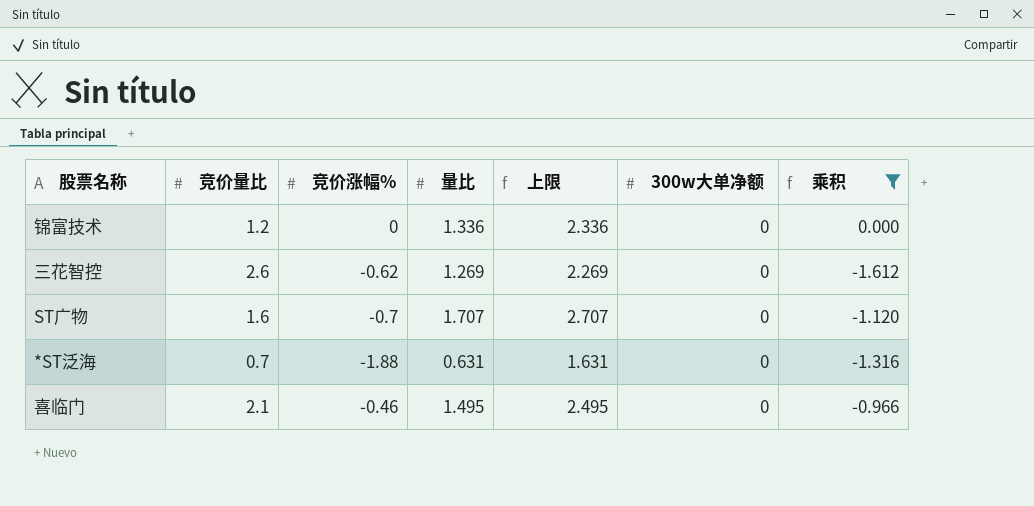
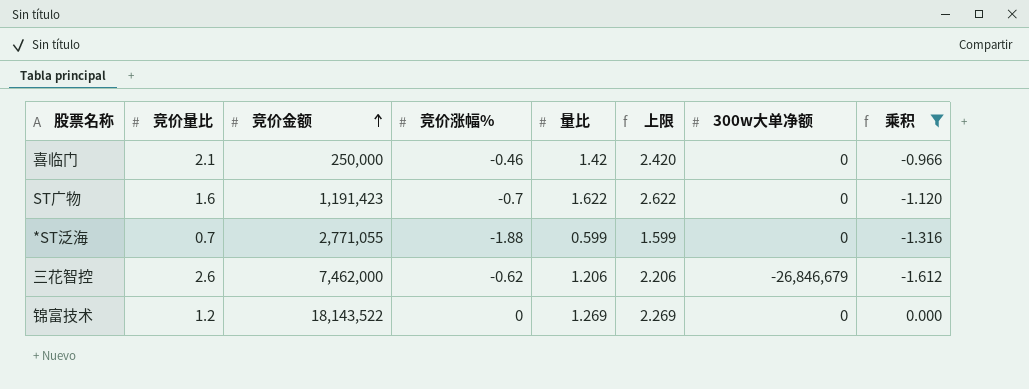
row order: none -> 竞价金额 ascending
column 竞价金额 | position: none -> 3
喜临门 | 量比: 1.495 -> 1.42
喜临门 | 上限: 2.495 -> 2.420
ST广物 | 量比: 1.707 -> 1.622
ST广物 | 上限: 2.707 -> 2.622
*ST泛海 | 量比: 0.631 -> 0.599
*ST泛海 | 上限: 1.631 -> 1.599
三花智控 | 量比: 1.269 -> 1.206
三花智控 | 上限: 2.269 -> 2.206
三花智控 | 300w大单净额: 0 -> -26,846,679
锦富技术 | 量比: 1.336 -> 1.269
锦富技术 | 上限: 2.336 -> 2.269

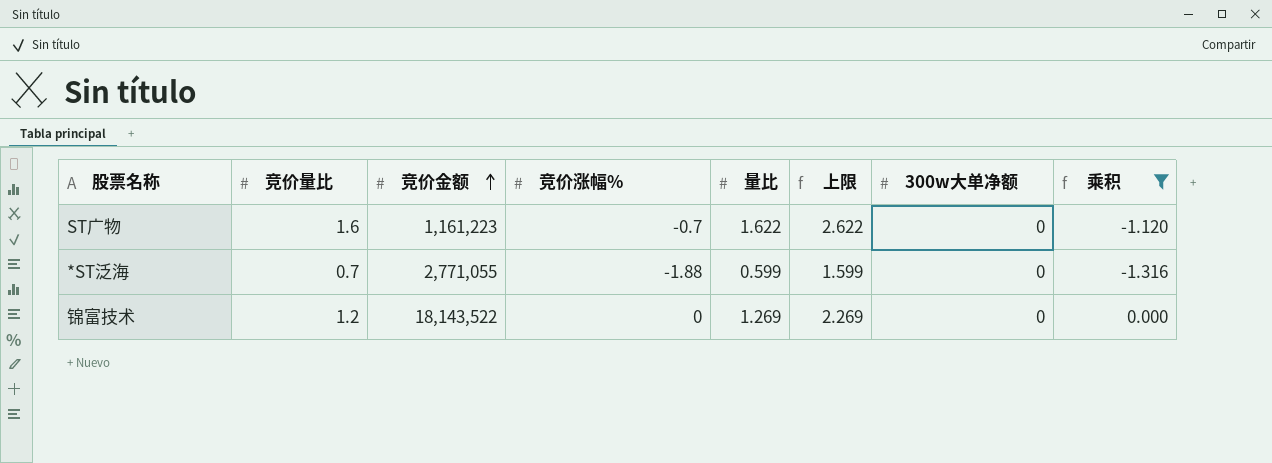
row 喜临门: 2.1 | 250,000 | -0.46 | 1.42 | 2.420 | 0 | -0.966 -> none
row 三花智控: 2.6 | 7,462,000 | -0.62 | 1.206 | 2.206 | -26,846,679 | -1.612 -> none
ST广物 | 竞价金额: 1,191,423 -> 1,161,223

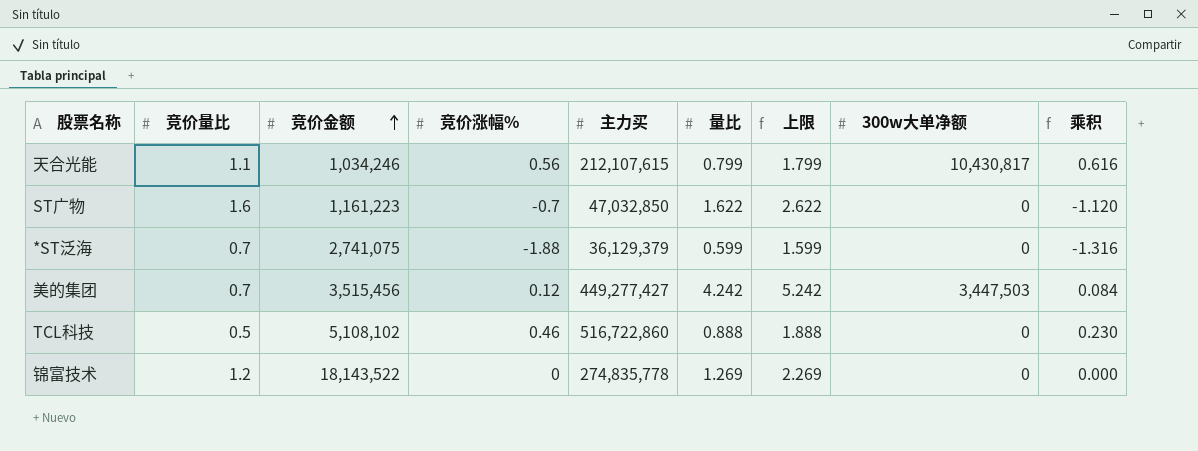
filter: 乘积 <= 0.000 -> none
column 主力买 | position: none -> 5
*ST泛海 | 竞价金额: 2,771,055 -> 2,741,075

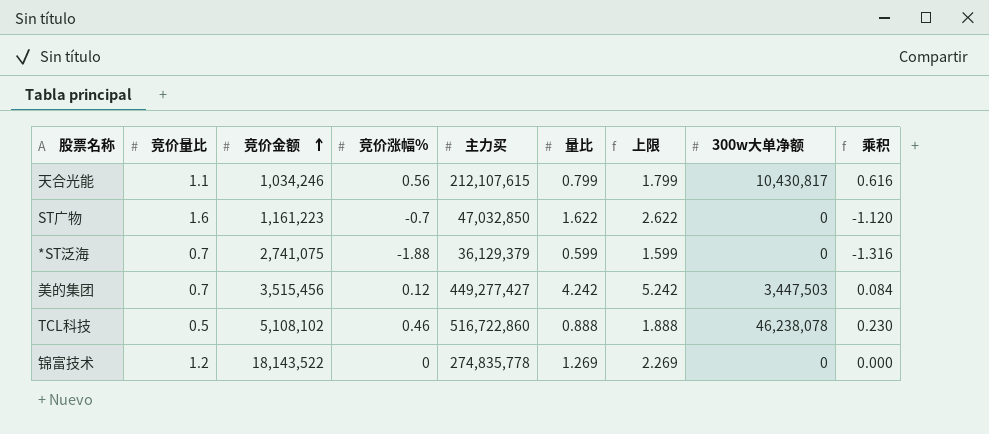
TCL科技 | 300w大单净额: 0 -> 46,238,078

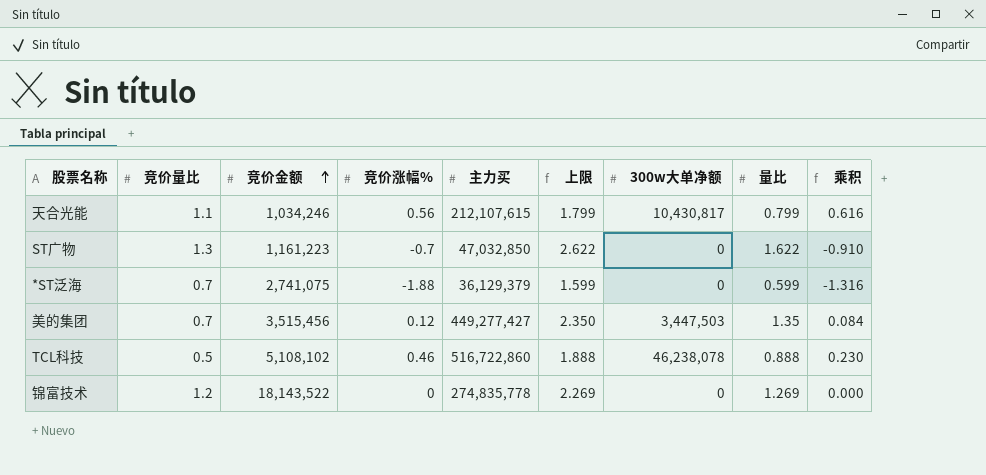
column 量比 | position: 6 -> 8
ST广物 | 竞价量比: 1.6 -> 1.3
ST广物 | 乘积: -1.120 -> -0.910
美的集团 | 上限: 5.242 -> 2.350
美的集团 | 量比: 4.242 -> 1.35

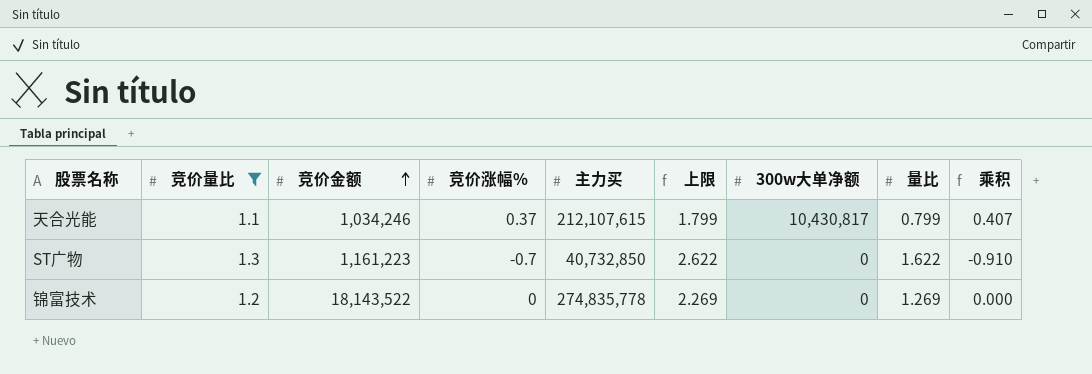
filter: none -> 竞价量比 >= 1.1
天合光能 | 竞价涨幅%: 0.56 -> 0.37
天合光能 | 乘积: 0.616 -> 0.407
ST广物 | 主力买: 47,032,850 -> 40,732,850

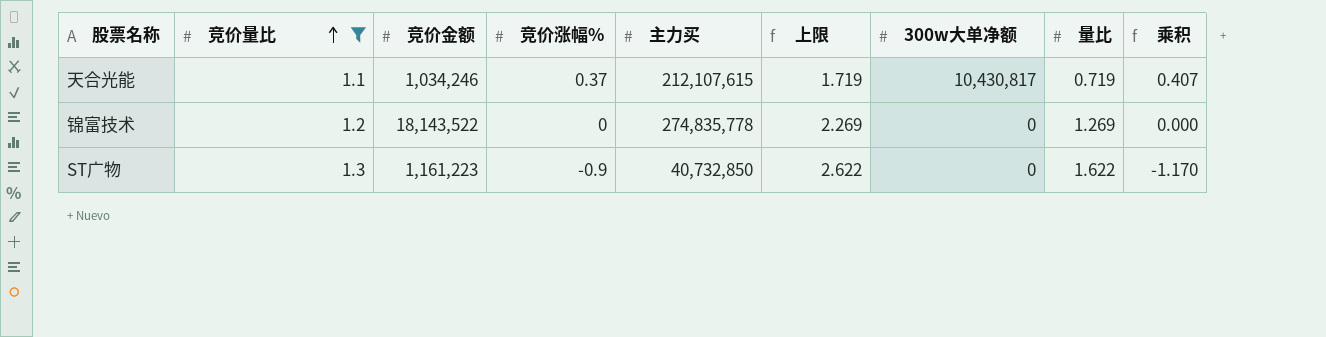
row order: 竞价金额 ascending -> 竞价量比 ascending
天合光能 | 上限: 1.799 -> 1.719
天合光能 | 量比: 0.799 -> 0.719
ST广物 | 竞价涨幅%: -0.7 -> -0.9
ST广物 | 乘积: -0.910 -> -1.170

